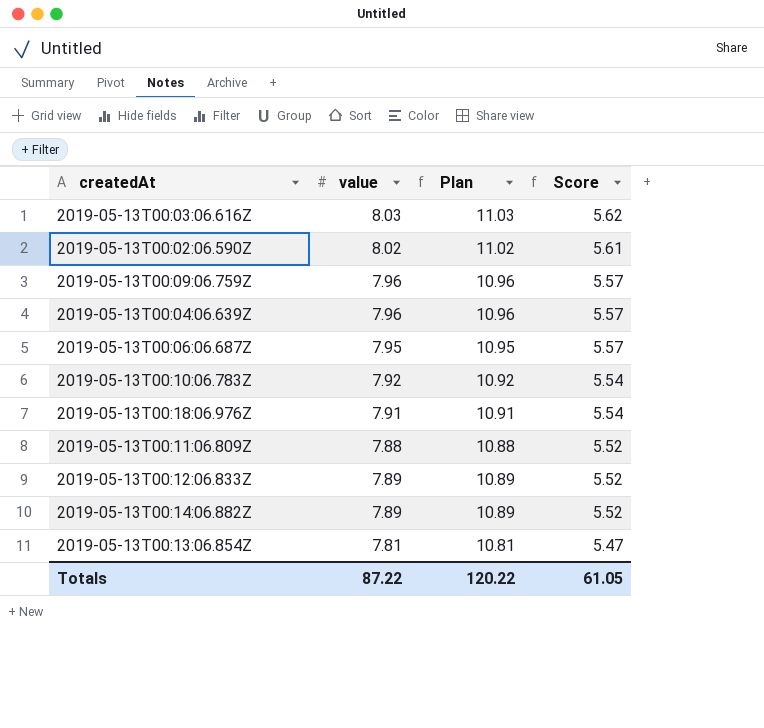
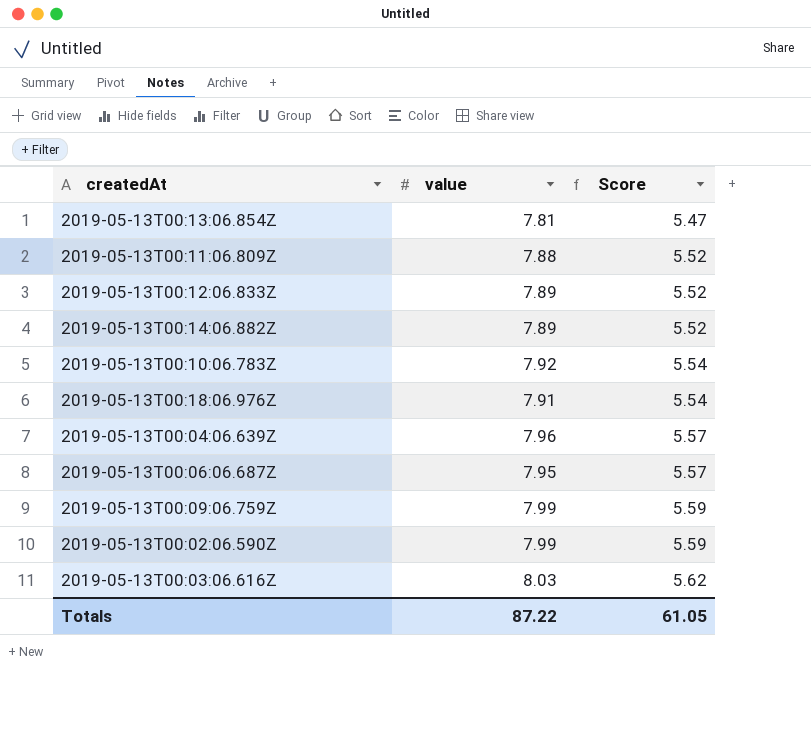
row order: Score descending -> Score ascending
column Plan | formula: [value] + 3 -> none
2019-05-13T00:09:06.759Z | value: 7.96 -> 7.99
2019-05-13T00:09:06.759Z | Score: 5.57 -> 5.59
2019-05-13T00:02:06.590Z | value: 8.02 -> 7.99
2019-05-13T00:02:06.590Z | Score: 5.61 -> 5.59

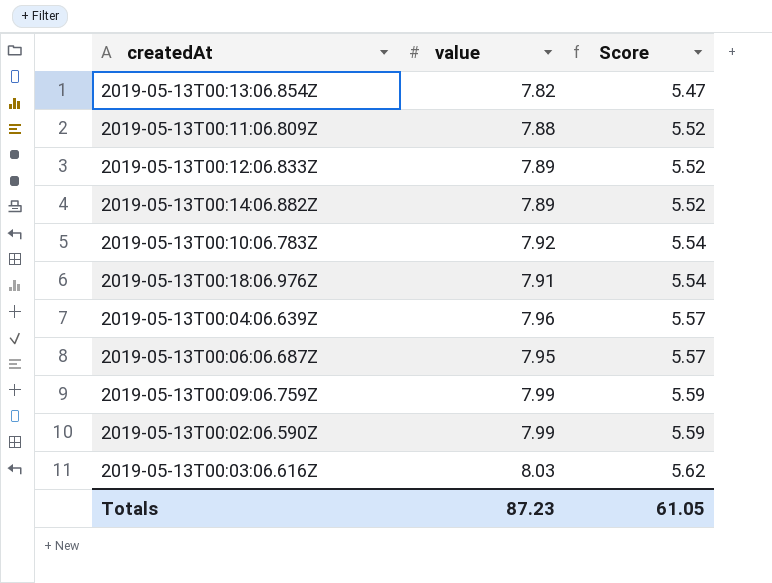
2019-05-13T00:13:06.854Z | value: 7.81 -> 7.82
Totals | value: 87.22 -> 87.23

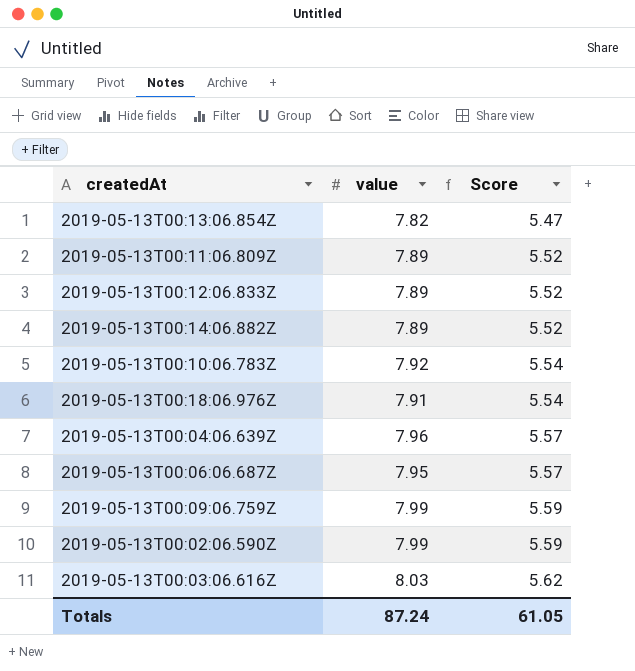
2019-05-13T00:11:06.809Z | value: 7.88 -> 7.89
Totals | value: 87.23 -> 87.24

